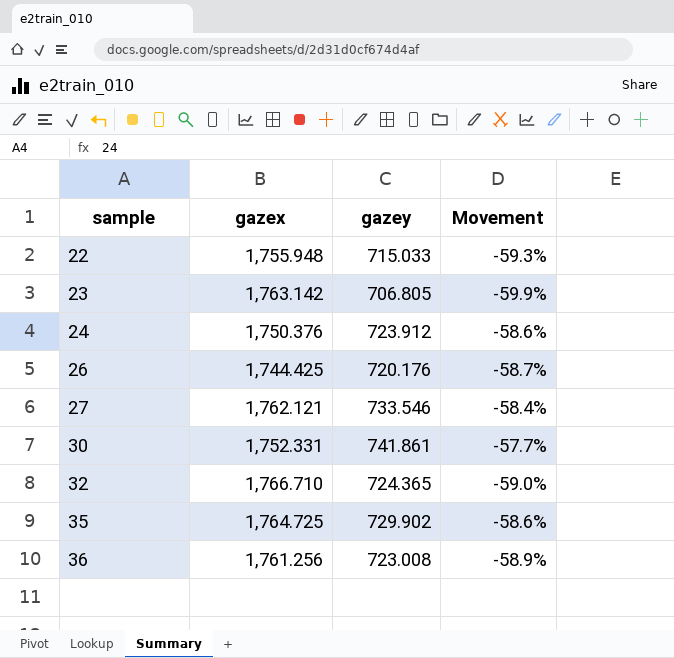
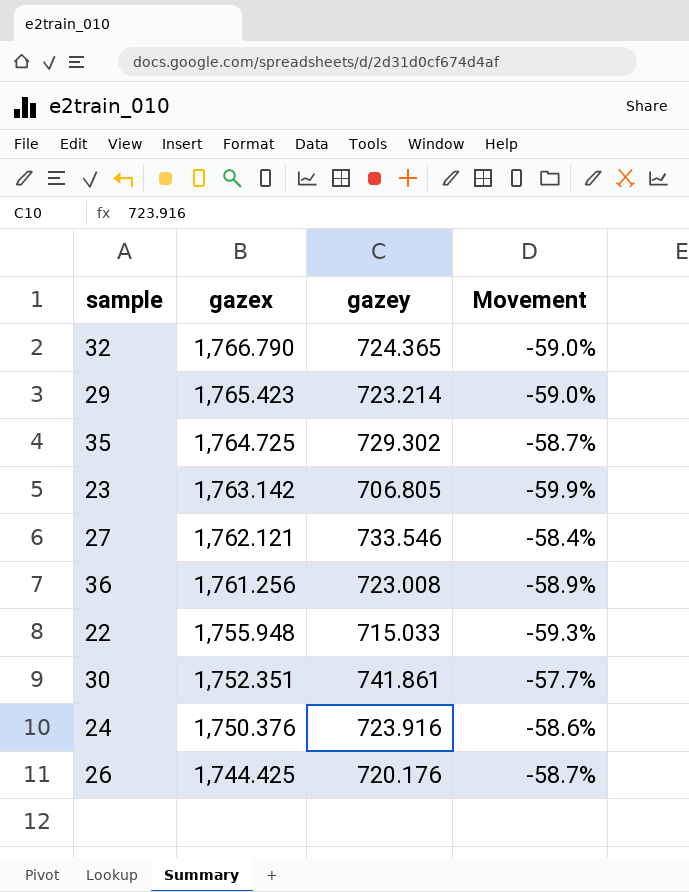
row order: sample ascending -> gazex descending
32 | gazex: 1,766.710 -> 1,766.790
row 29: none -> 1,765.423 | 723.214 | -59.0%
35 | gazey: 729.902 -> 729.302
35 | Movement: -58.6% -> -58.7%
30 | gazex: 1,752.331 -> 1,752.351
24 | gazey: 723.912 -> 723.916

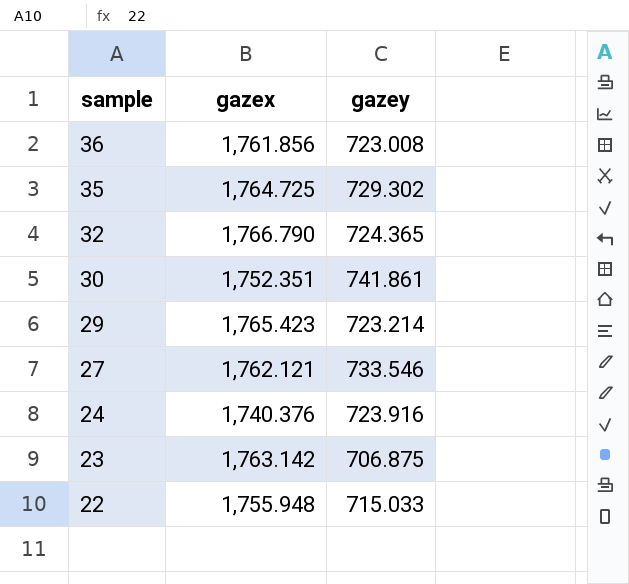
row order: gazex descending -> sample descending
column Movement | formula: ([gazey] - [gazex]) / [gazex] -> none
row 26: 1,744.425 | 720.176 | -58.7% -> none
36 | gazex: 1,761.256 -> 1,761.856
24 | gazex: 1,750.376 -> 1,740.376
23 | gazey: 706.805 -> 706.875

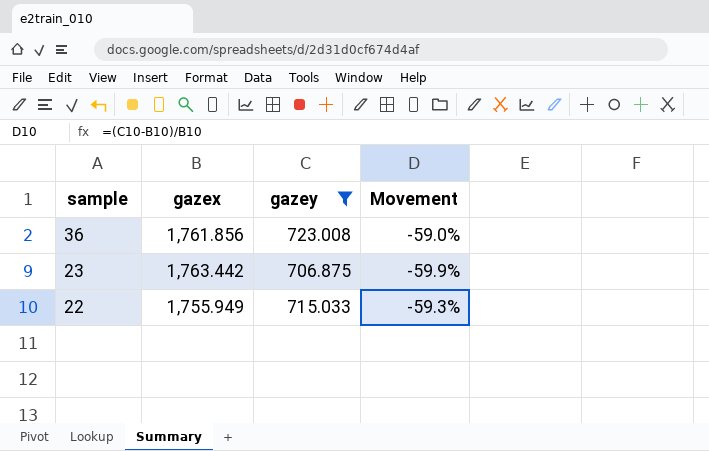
filter: none -> gazey <= 723.008
column Movement | formula: none -> ([gazey] - [gazex]) / [gazex]
23 | gazex: 1,763.142 -> 1,763.442
22 | gazex: 1,755.948 -> 1,755.949

